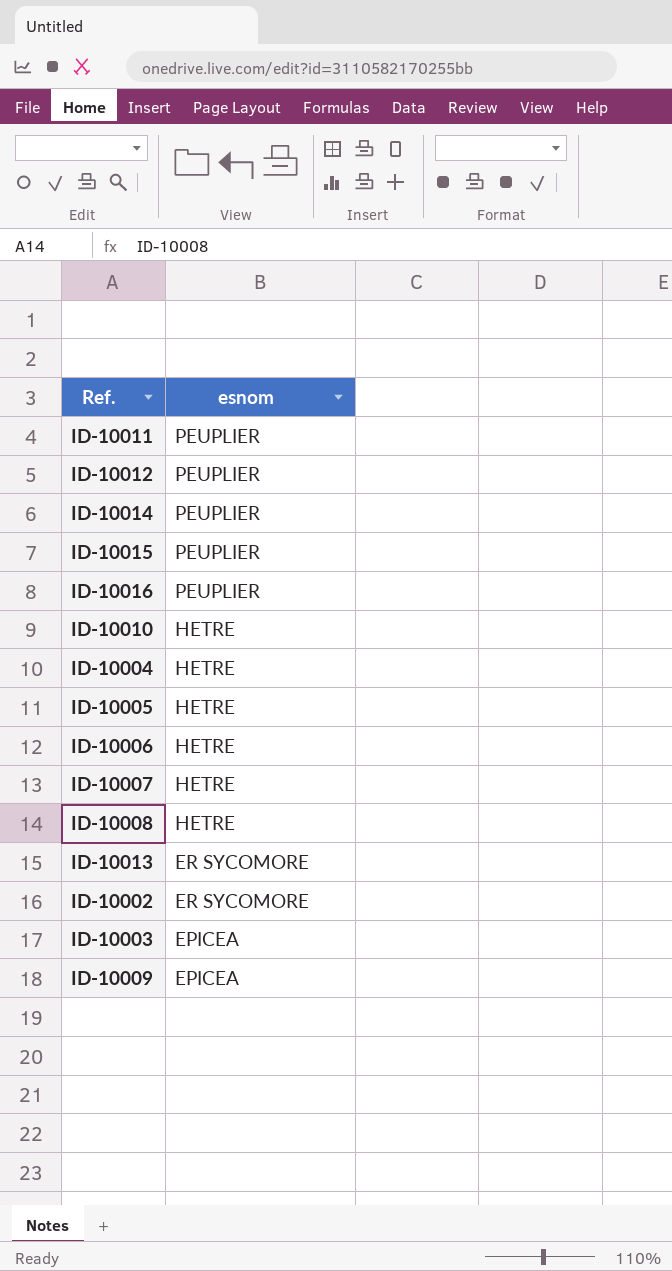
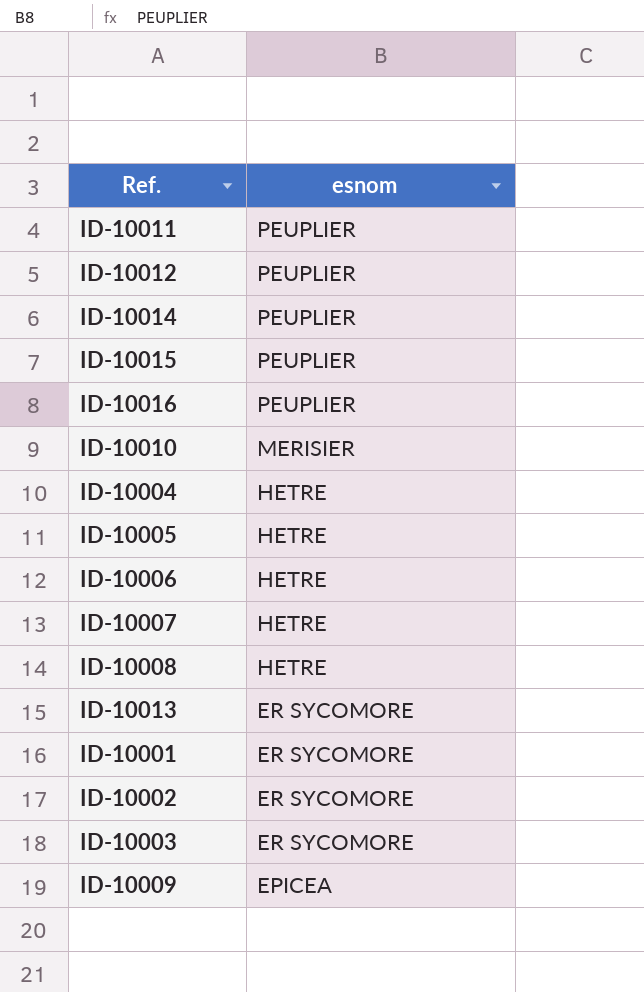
ID-10010 | esnom: HETRE -> MERISIER
row ID-10001: none -> ER SYCOMORE
ID-10003 | esnom: EPICEA -> ER SYCOMORE

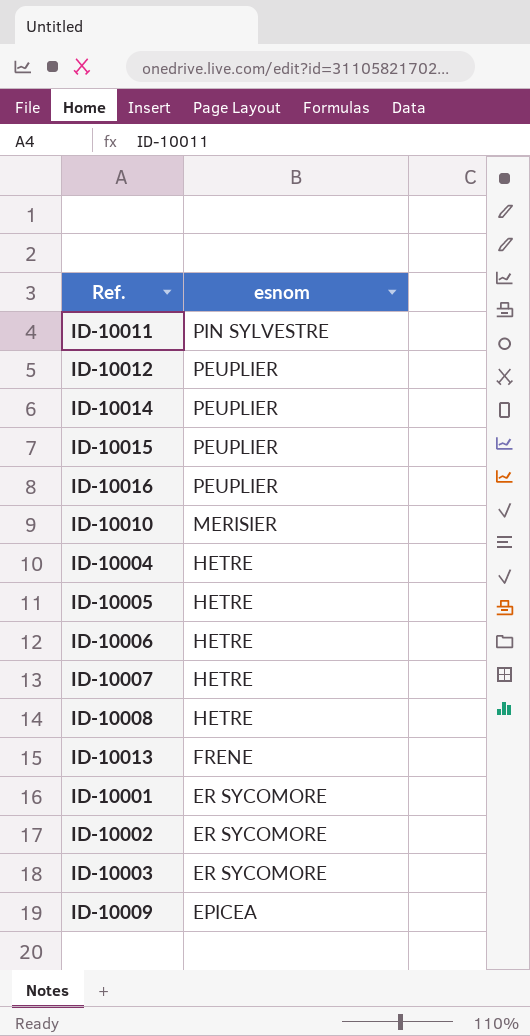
ID-10011 | esnom: PEUPLIER -> PIN SYLVESTRE
ID-10013 | esnom: ER SYCOMORE -> FRENE

